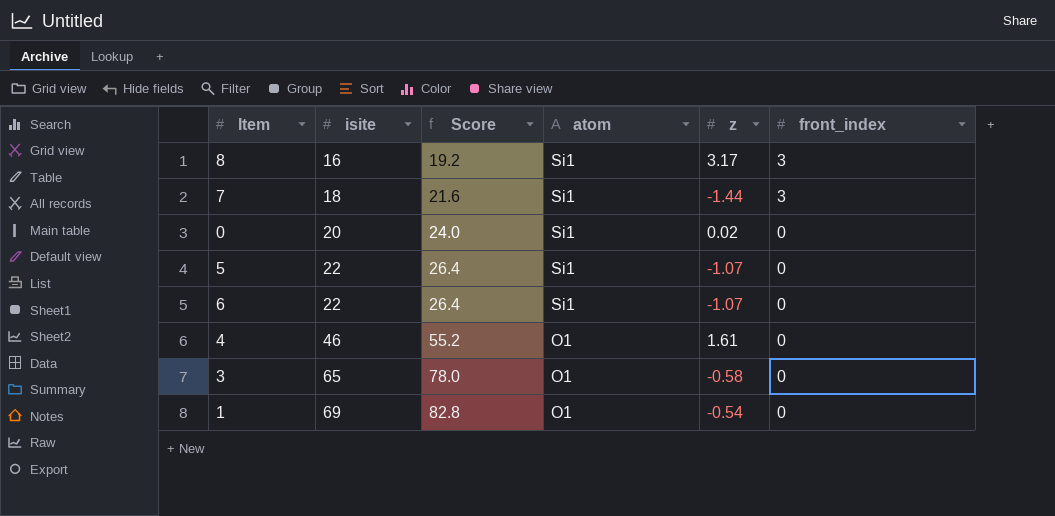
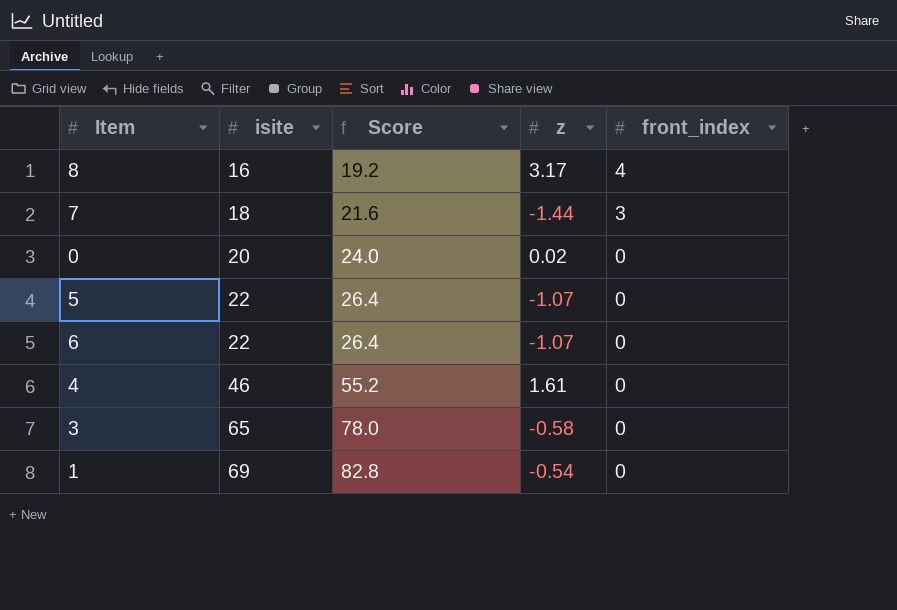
column atom | position: 4 -> none
8 | front_index: 3 -> 4

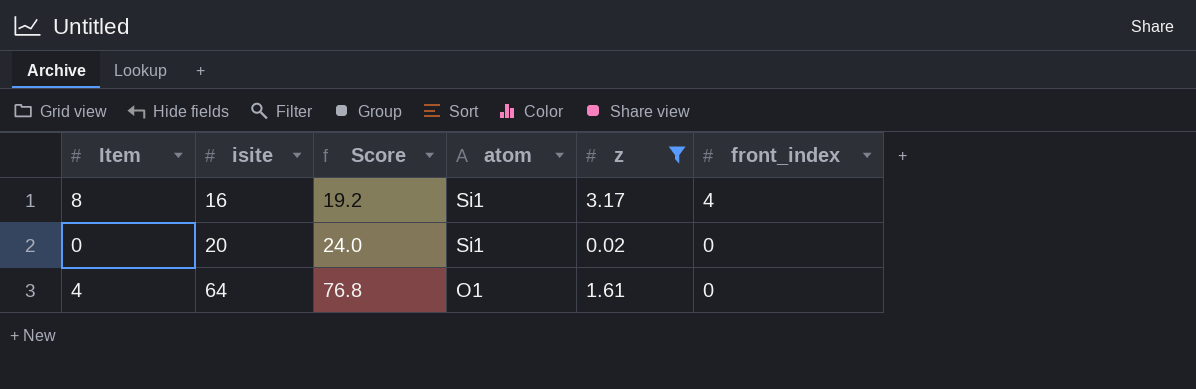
filter: none -> z >= 0.02
column atom | position: none -> 4
4 | isite: 46 -> 64
4 | Score: 55.2 -> 76.8

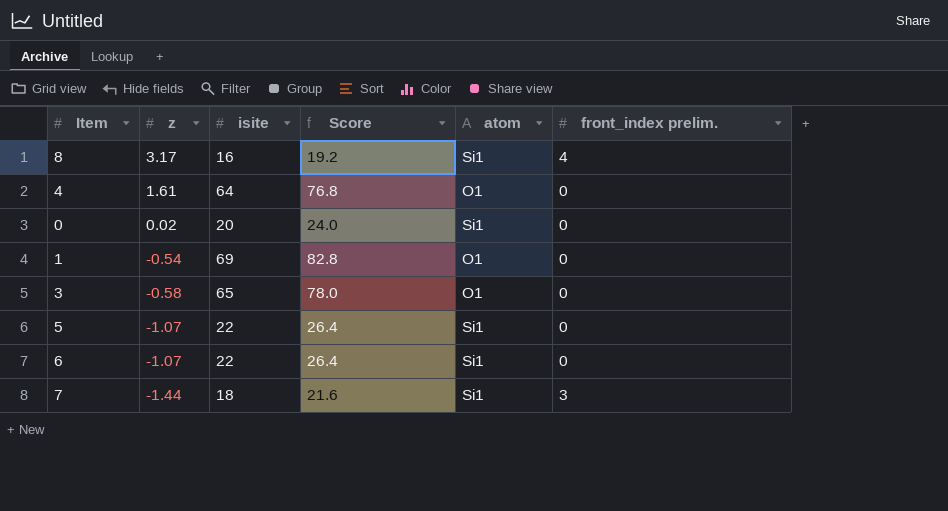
filter: z >= 0.02 -> none
row order: isite ascending -> z descending
column z | position: 5 -> 2
column name: front_index -> front_index prelim.

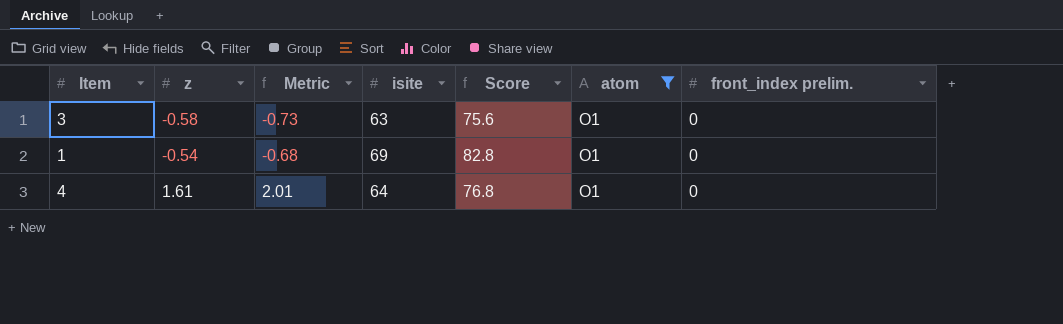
filter: none -> atom = O1
row order: z descending -> z ascending
column Metric | formula: none -> [z] * 1.25
3 | isite: 65 -> 63
3 | Score: 78.0 -> 75.6

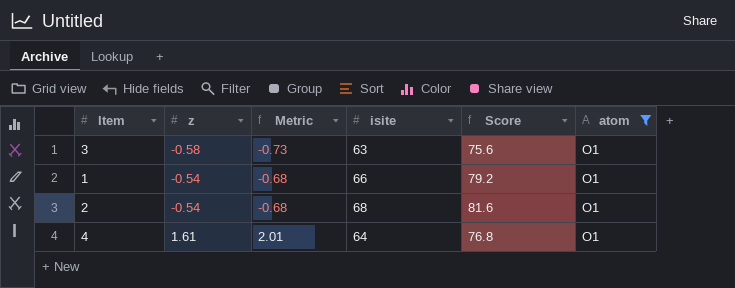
column front_index prelim. | position: 7 -> none
1 | isite: 69 -> 66
1 | Score: 82.8 -> 79.2
row 2: none -> -0.54 | -0.68 | 68 | 81.6 | O1

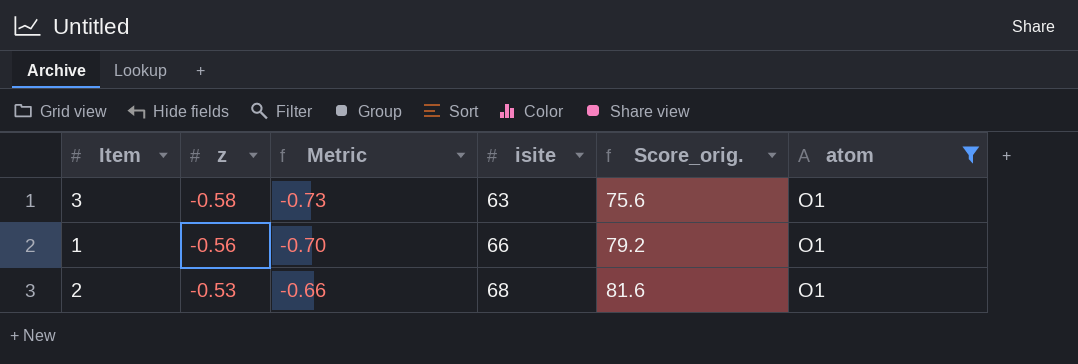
column name: Score -> Score_orig.
row 4: 1.61 | 2.01 | 64 | 76.8 | O1 -> none
1 | z: -0.54 -> -0.56
1 | Metric: -0.68 -> -0.70
2 | z: -0.54 -> -0.53
2 | Metric: -0.68 -> -0.66

